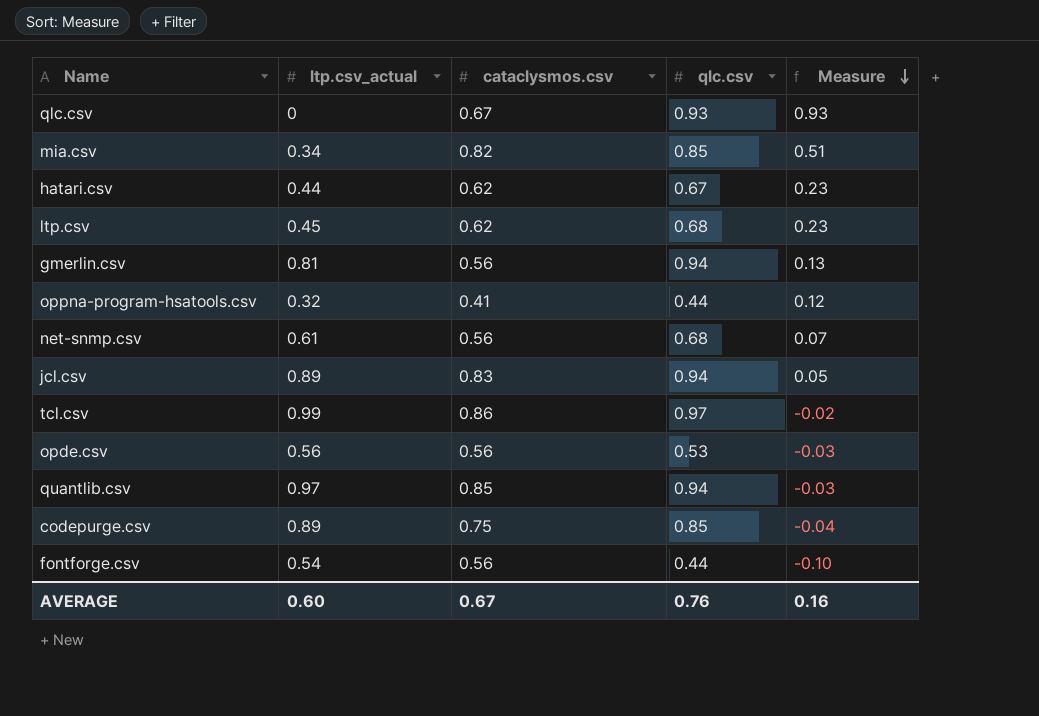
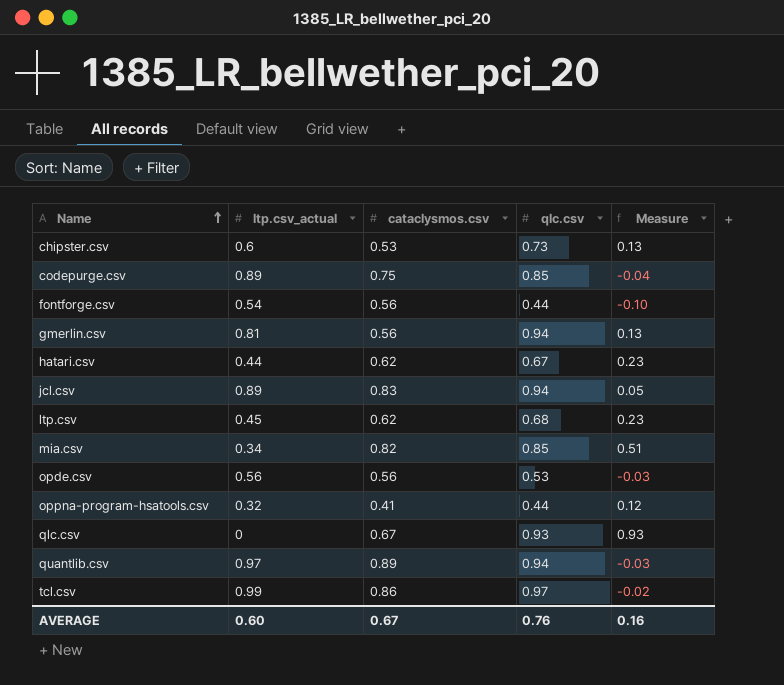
row order: Measure descending -> Name ascending
row net-snmp.csv: 0.61 | 0.56 | 0.68 | 0.07 -> none
row chipster.csv: none -> 0.6 | 0.53 | 0.73 | 0.13
quantlib.csv | cataclysmos.csv: 0.85 -> 0.89

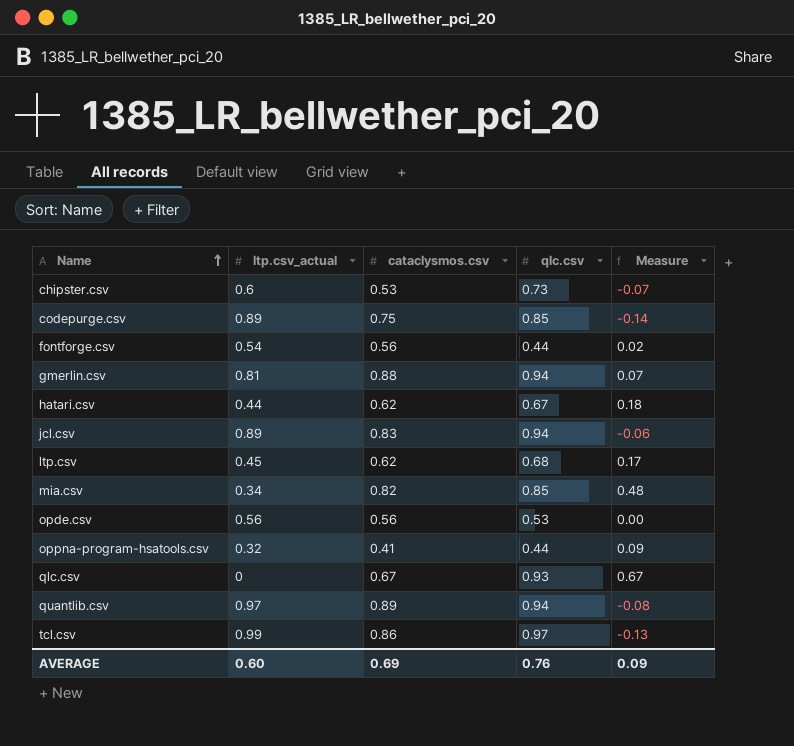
column Measure | formula: [qlc.csv] - [ltp.csv_actual] -> [cataclysmos.csv] - [ltp.csv_actual]
gmerlin.csv | cataclysmos.csv: 0.56 -> 0.88
AVERAGE | cataclysmos.csv: 0.67 -> 0.69
AVERAGE | Measure: 0.16 -> 0.09

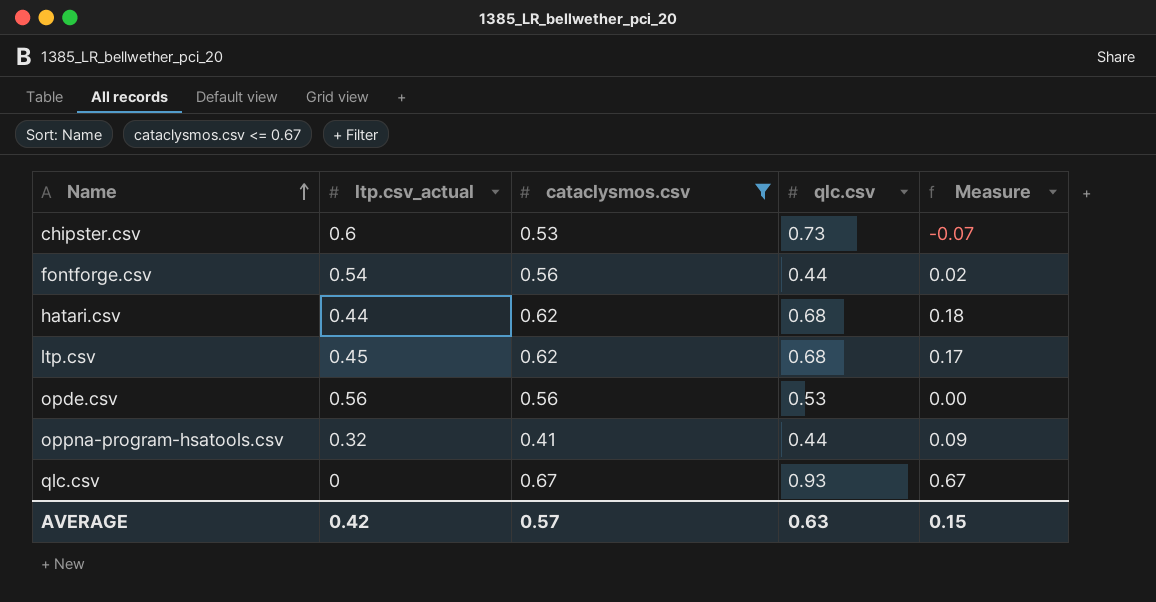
filter: none -> cataclysmos.csv <= 0.67
hatari.csv | qlc.csv: 0.67 -> 0.68
AVERAGE | ltp.csv_actual: 0.60 -> 0.42
AVERAGE | cataclysmos.csv: 0.69 -> 0.57
AVERAGE | qlc.csv: 0.76 -> 0.63
AVERAGE | Measure: 0.09 -> 0.15

